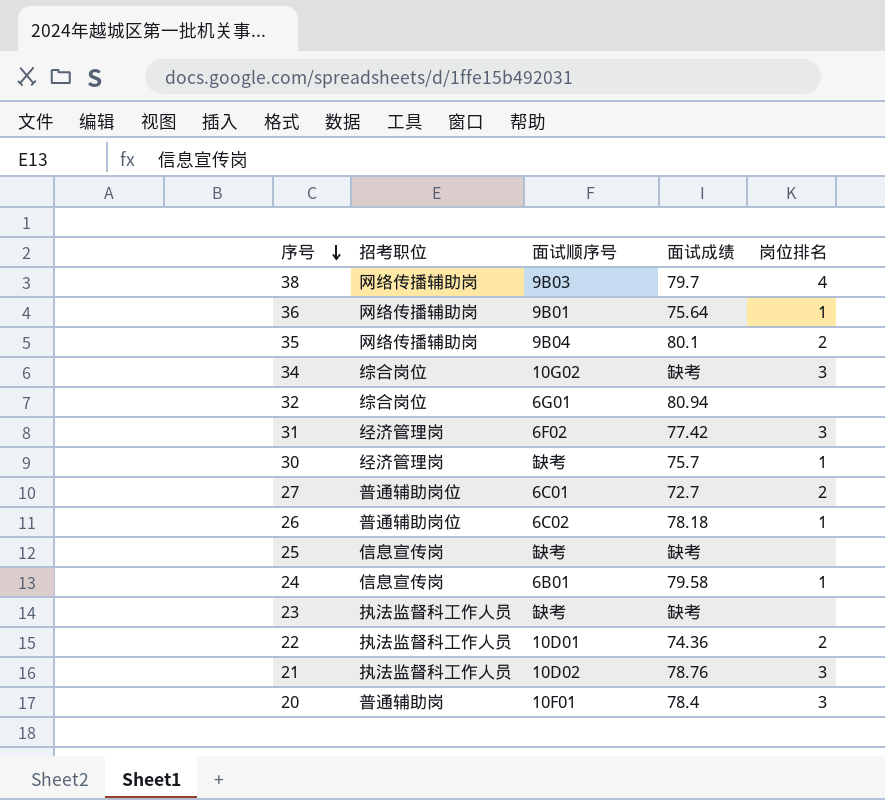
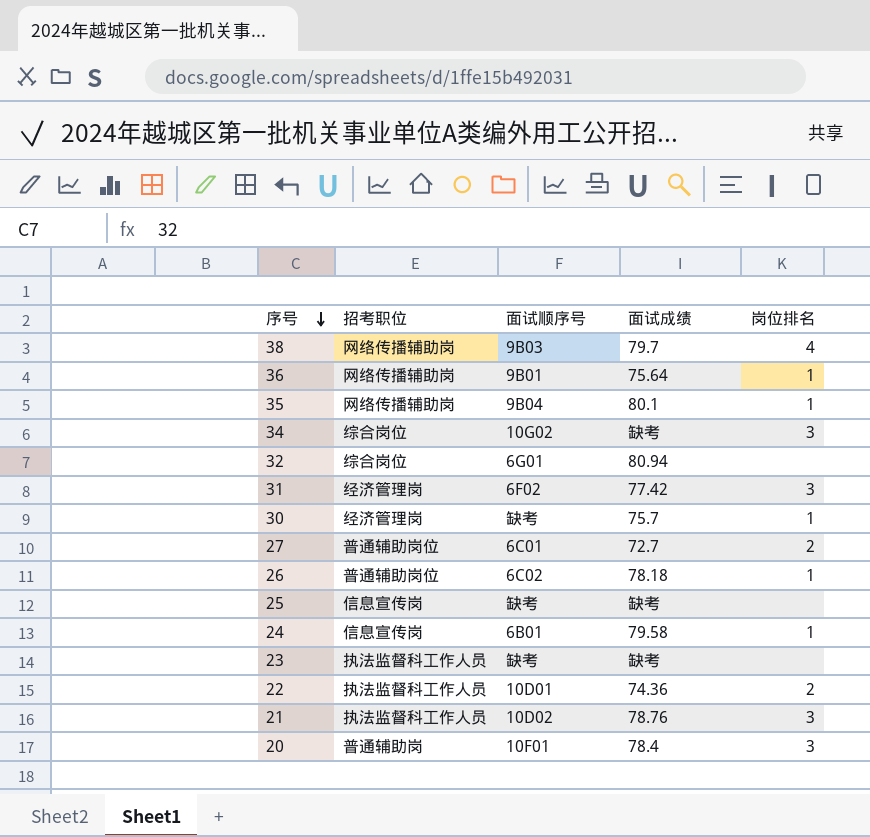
35 | 岗位排名: 2 -> 1

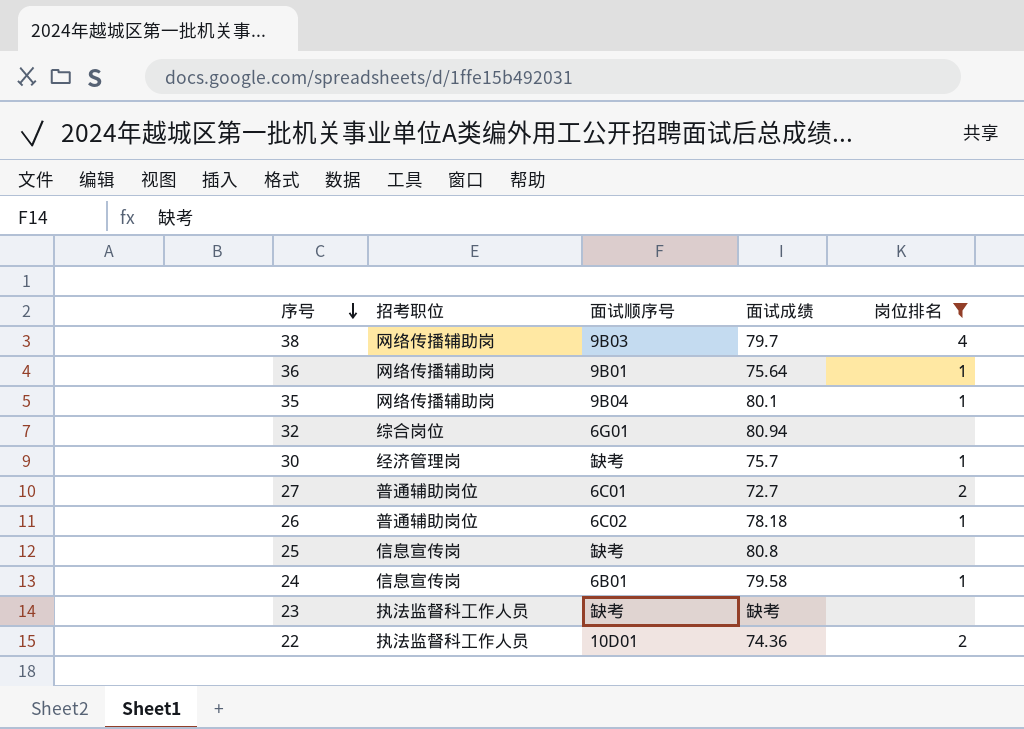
filter: none -> 岗位排名 != 3
25 | 面试成绩: 缺考 -> 80.8

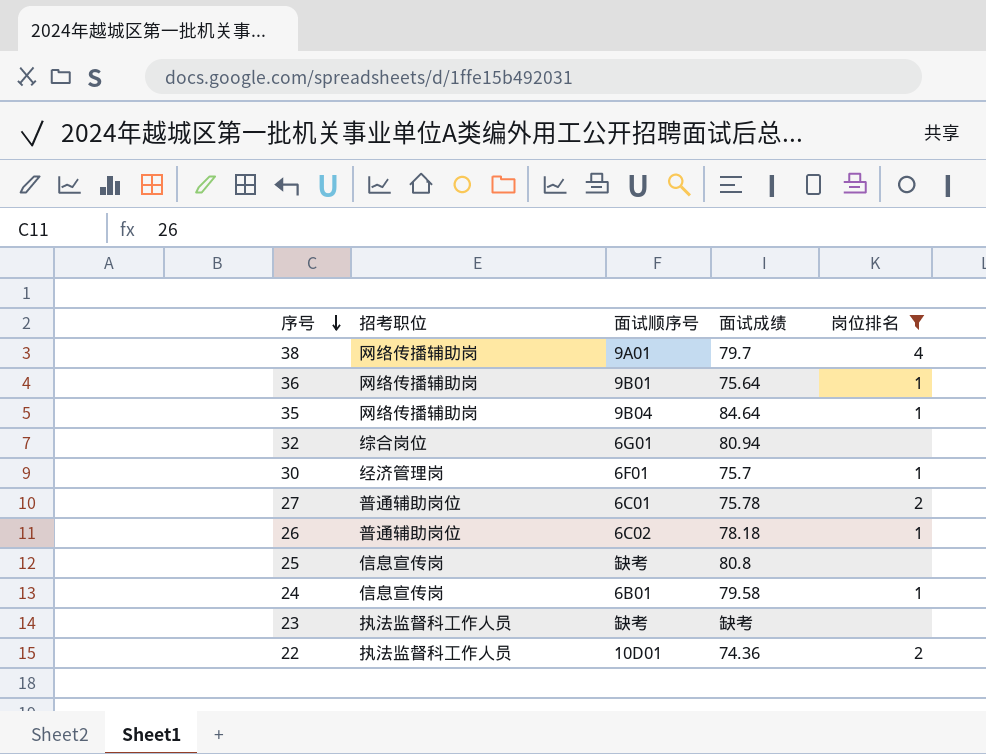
38 | 面试顺序号: 9B03 -> 9A01
35 | 面试成绩: 80.1 -> 84.64
30 | 面试顺序号: 缺考 -> 6F01
27 | 面试成绩: 72.7 -> 75.78

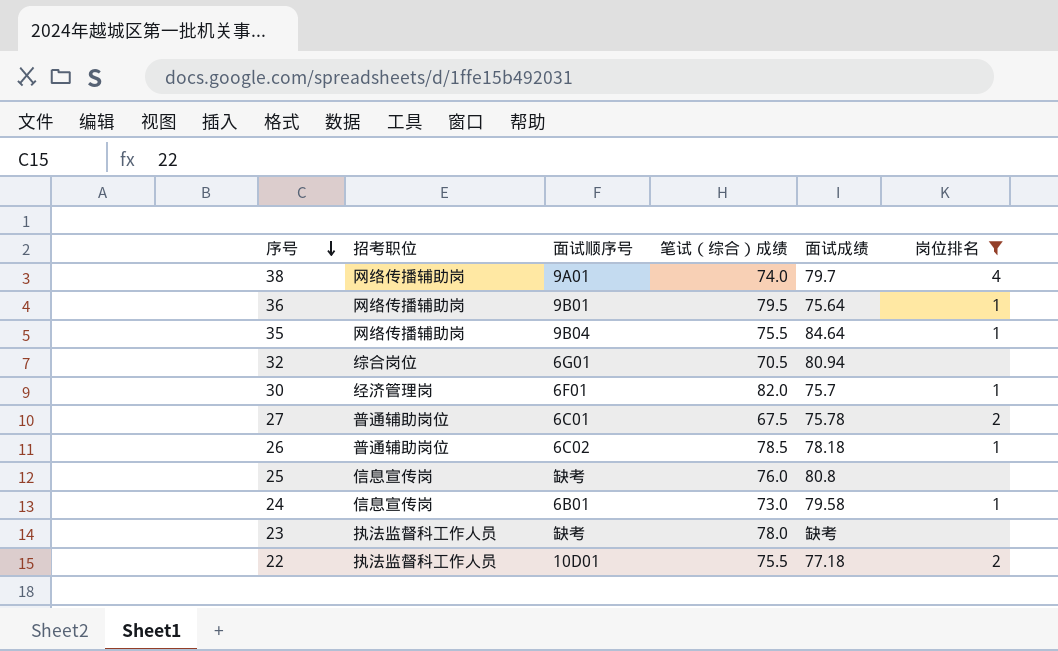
column 笔试（综合）成绩 | position: none -> 4
22 | 面试成绩: 74.36 -> 77.18

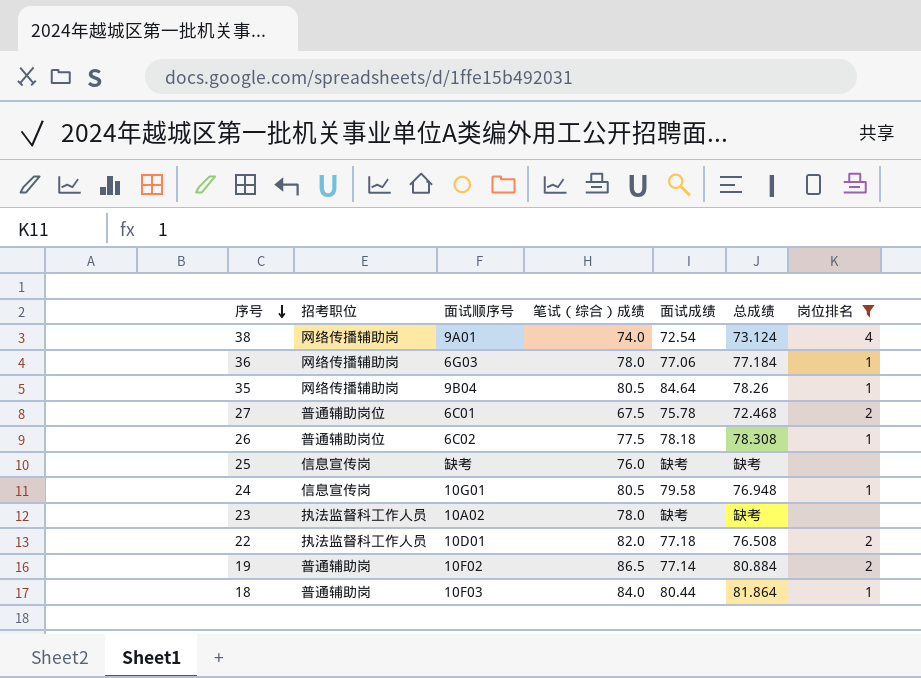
column 总成绩 | position: none -> 6
row 32: 综合岗位 | 6G01 | 70.5 | 80.94 | none -> none
row 30: 经济管理岗 | 6F01 | 82.0 | 75.7 | 1 -> none
38 | 面试成绩: 79.7 -> 72.54
36 | 面试顺序号: 9B01 -> 6G03
36 | 笔试（综合）成绩: 79.5 -> 78.0
36 | 面试成绩: 75.64 -> 77.06
35 | 笔试（综合）成绩: 75.5 -> 80.5
26 | 笔试（综合）成绩: 78.5 -> 77.5
25 | 面试成绩: 80.8 -> 缺考
24 | 面试顺序号: 6B01 -> 10G01
24 | 笔试（综合）成绩: 73.0 -> 80.5
23 | 面试顺序号: 缺考 -> 10A02
22 | 笔试（综合）成绩: 75.5 -> 82.0
row 19: none -> 普通辅助岗 | 10F02 | 86.5 | 77.14 | 80.884 | 2
row 18: none -> 普通辅助岗 | 10F03 | 84.0 | 80.44 | 81.864 | 1

